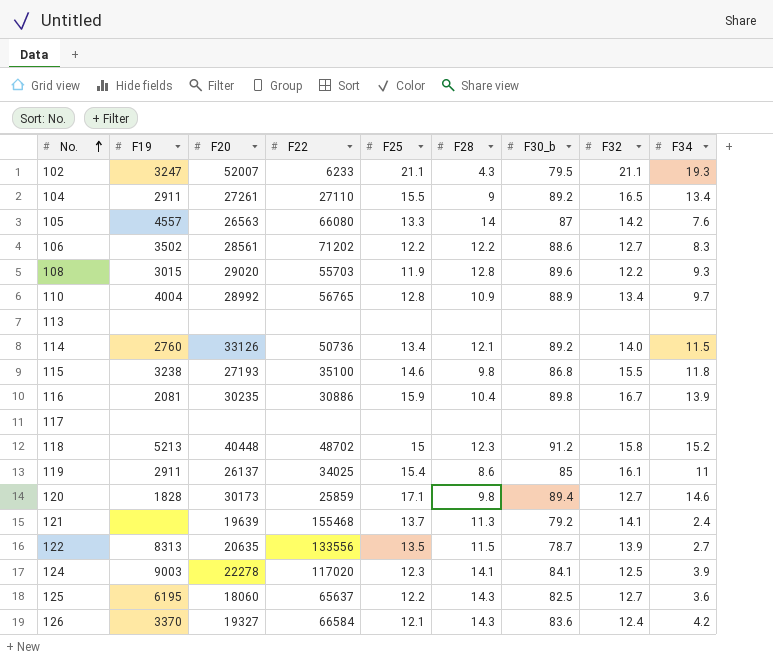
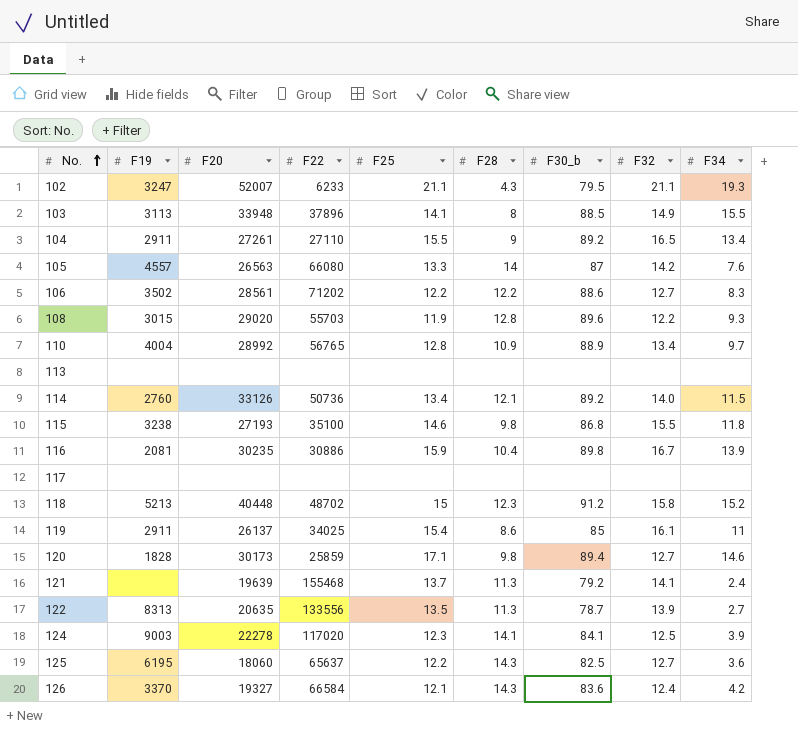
row 103: none -> 3113 | 33948 | 37896 | 14.1 | 8 | 88.5 | 14.9 | 15.5
122 | F28: 11.5 -> 11.3

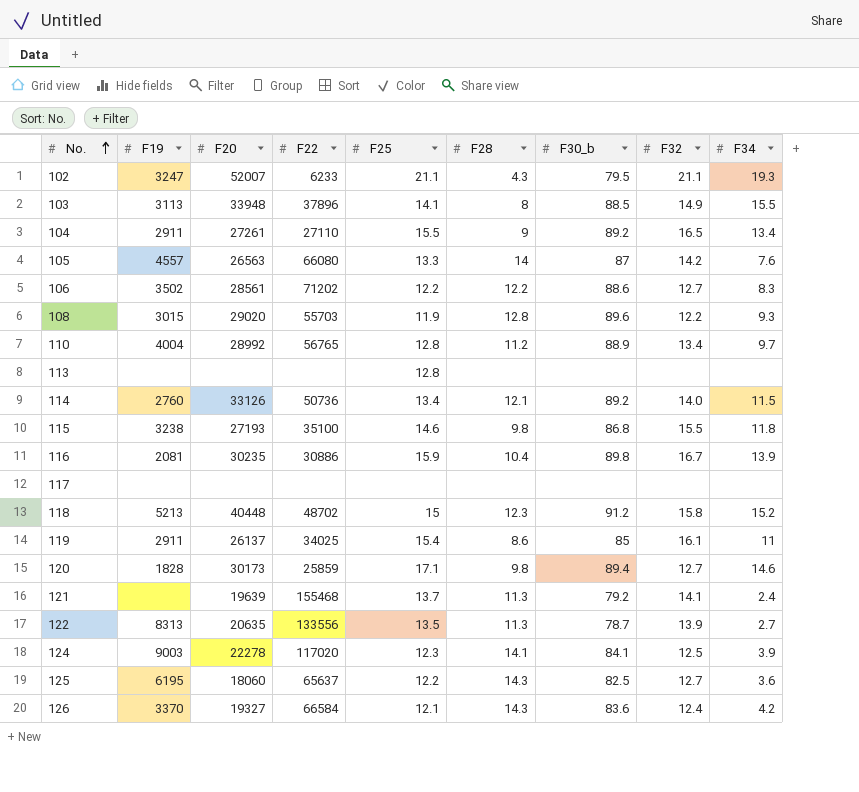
110 | F28: 10.9 -> 11.2
113 | F25: none -> 12.8

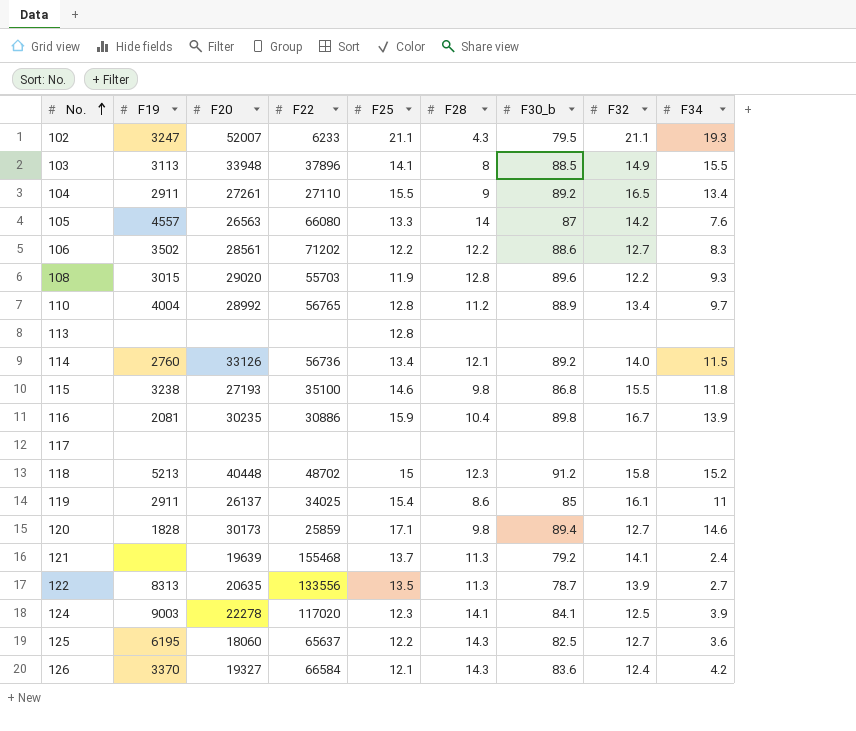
114 | F22: 50736 -> 56736

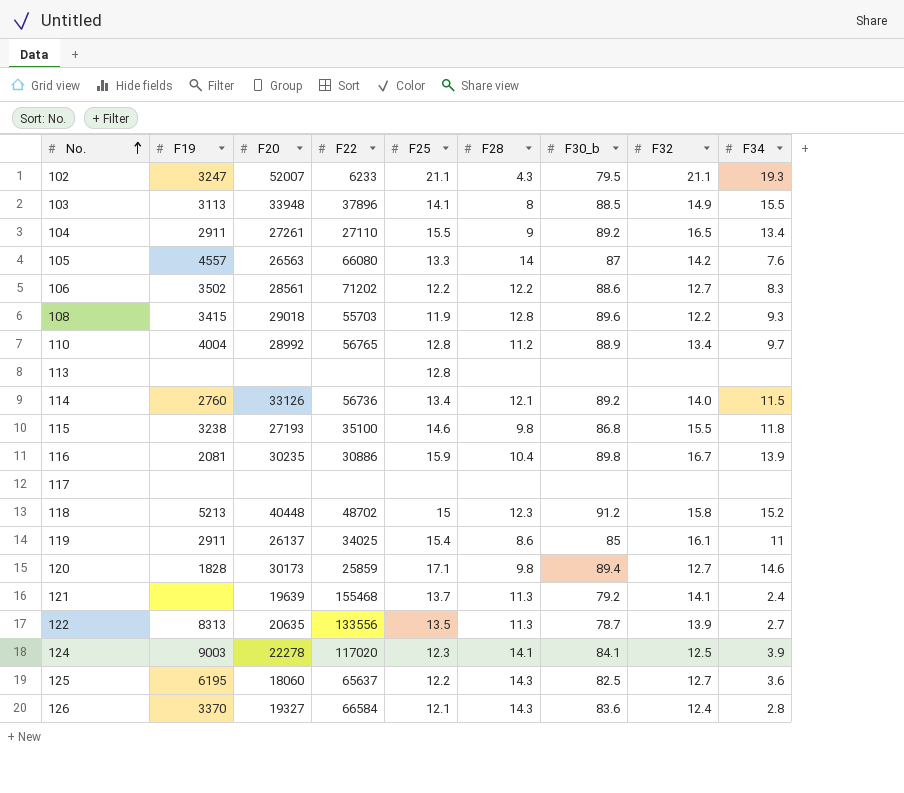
108 | F19: 3015 -> 3415
108 | F20: 29020 -> 29018
126 | F34: 4.2 -> 2.8

